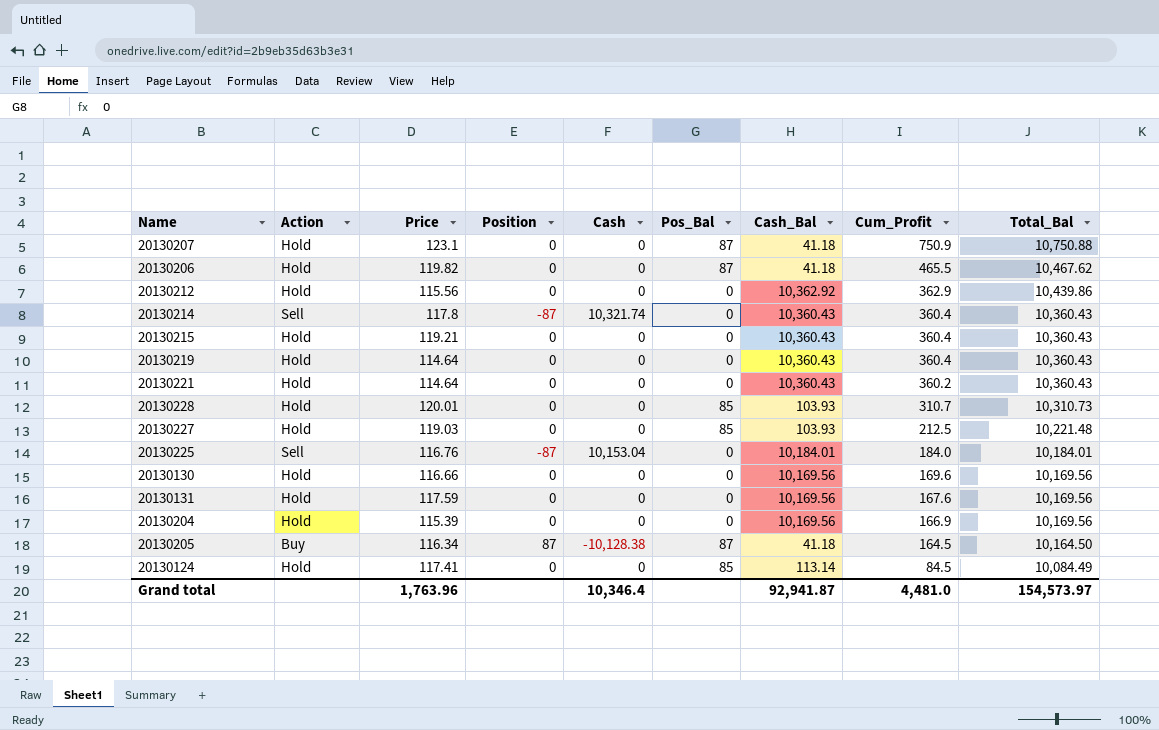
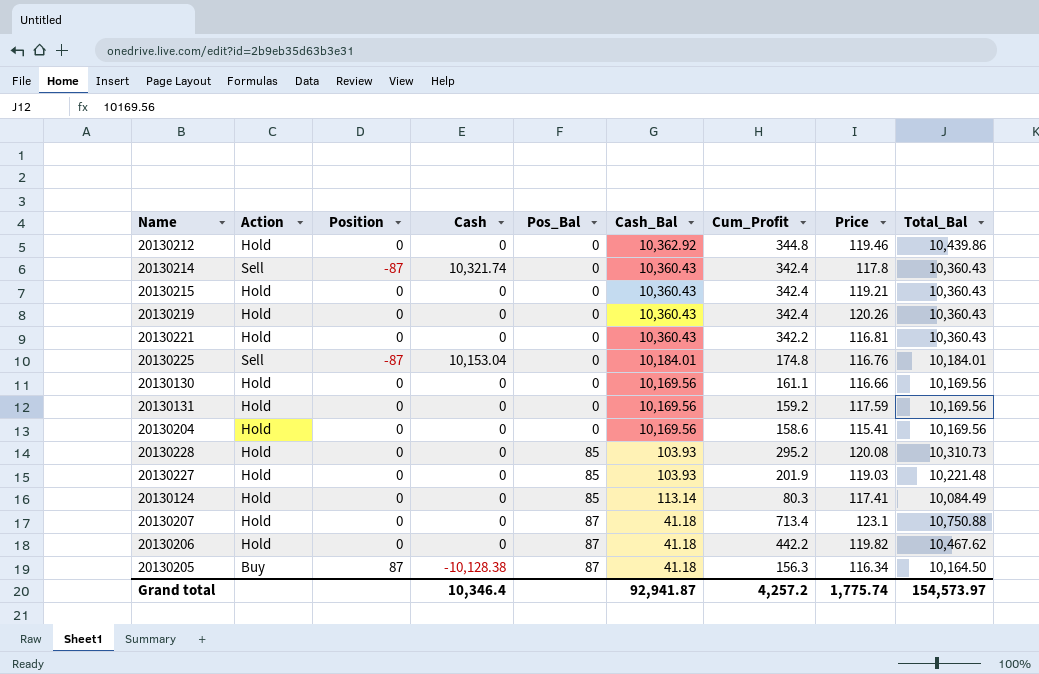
row order: Cum_Profit descending -> Pos_Bal ascending
column Price | position: 3 -> 8
20130212 | Cum_Profit: 362.9 -> 344.8
20130212 | Price: 115.56 -> 119.46
20130214 | Cum_Profit: 360.4 -> 342.4
20130215 | Cum_Profit: 360.4 -> 342.4
20130219 | Cum_Profit: 360.4 -> 342.4
20130219 | Price: 114.64 -> 120.26
20130221 | Cum_Profit: 360.2 -> 342.2
20130221 | Price: 114.64 -> 116.81
20130225 | Cum_Profit: 184.0 -> 174.8
20130130 | Cum_Profit: 169.6 -> 161.1
20130131 | Cum_Profit: 167.6 -> 159.2
20130204 | Cum_Profit: 166.9 -> 158.6
20130204 | Price: 115.39 -> 115.41
20130228 | Cum_Profit: 310.7 -> 295.2
20130228 | Price: 120.01 -> 120.08
20130227 | Cum_Profit: 212.5 -> 201.9
20130124 | Cum_Profit: 84.5 -> 80.3
20130207 | Cum_Profit: 750.9 -> 713.4
20130206 | Cum_Profit: 465.5 -> 442.2
20130205 | Cum_Profit: 164.5 -> 156.3
Grand total | Cum_Profit: 4,481.0 -> 4,257.2
Grand total | Price: 1,763.96 -> 1,775.74

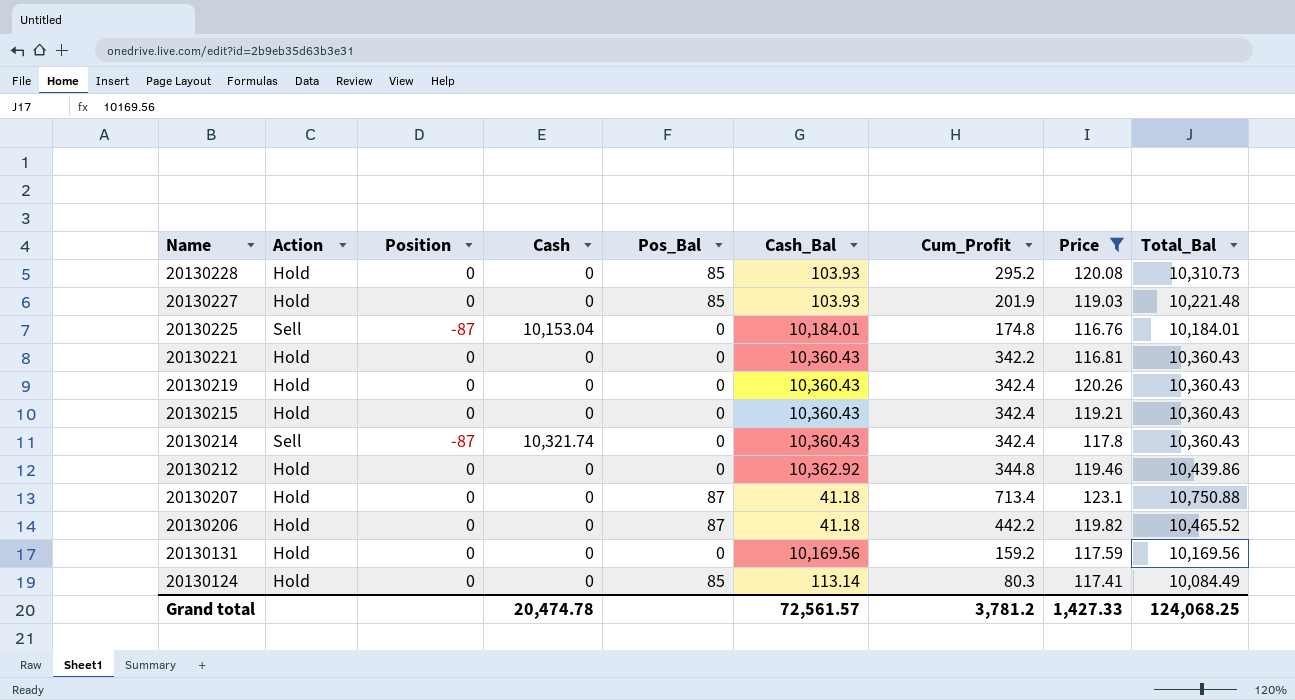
filter: none -> Price >= 116.76
row order: Pos_Bal ascending -> Name descending
20130206 | Total_Bal: 10,467.62 -> 10,465.52
Grand total | Cash: 10,346.4 -> 20,474.78
Grand total | Cash_Bal: 92,941.87 -> 72,561.57
Grand total | Cum_Profit: 4,257.2 -> 3,781.2
Grand total | Price: 1,775.74 -> 1,427.33
Grand total | Total_Bal: 154,573.97 -> 124,068.25

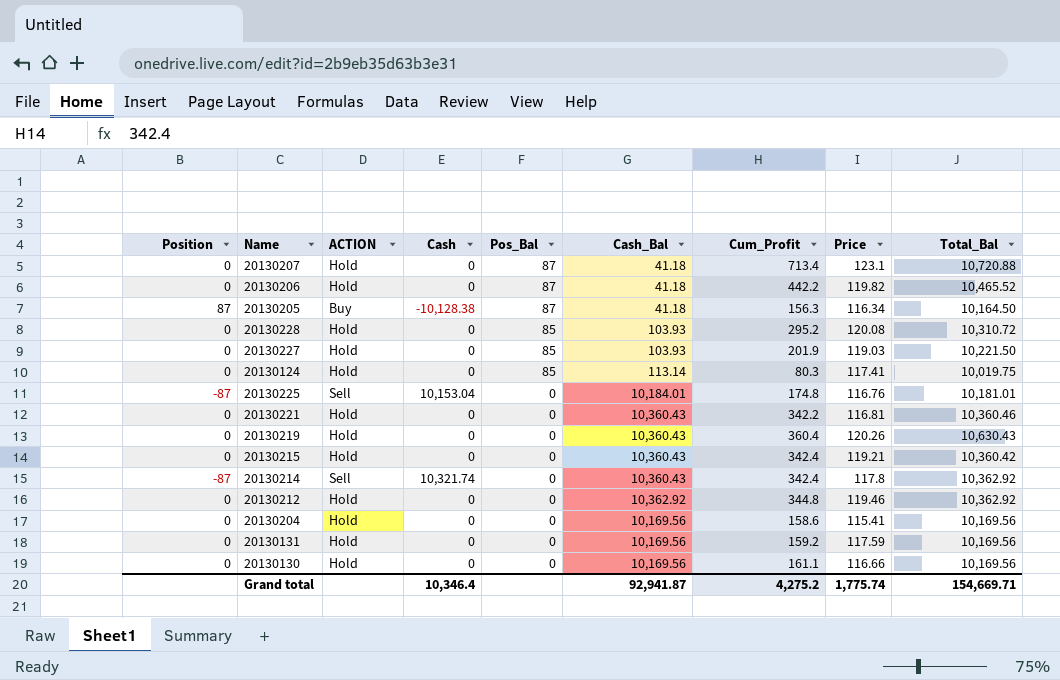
filter: Price >= 116.76 -> none
row order: Name descending -> Pos_Bal descending
column Position | position: 3 -> 1
column name: Action -> ACTION
20130207 | Total_Bal: 10,750.88 -> 10,720.88
20130228 | Total_Bal: 10,310.73 -> 10,310.72
20130227 | Total_Bal: 10,221.48 -> 10,221.50
20130124 | Total_Bal: 10,084.49 -> 10,019.75
20130225 | Total_Bal: 10,184.01 -> 10,181.01
20130221 | Total_Bal: 10,360.43 -> 10,360.46
20130219 | Cum_Profit: 342.4 -> 360.4
20130219 | Total_Bal: 10,360.43 -> 10,630.43
20130215 | Total_Bal: 10,360.43 -> 10,360.42
20130214 | Total_Bal: 10,360.43 -> 10,362.92
20130212 | Total_Bal: 10,439.86 -> 10,362.92
Grand total | Cash: 20,474.78 -> 10,346.4
Grand total | Cash_Bal: 72,561.57 -> 92,941.87
Grand total | Cum_Profit: 3,781.2 -> 4,275.2
Grand total | Price: 1,427.33 -> 1,775.74
Grand total | Total_Bal: 124,068.25 -> 154,669.71

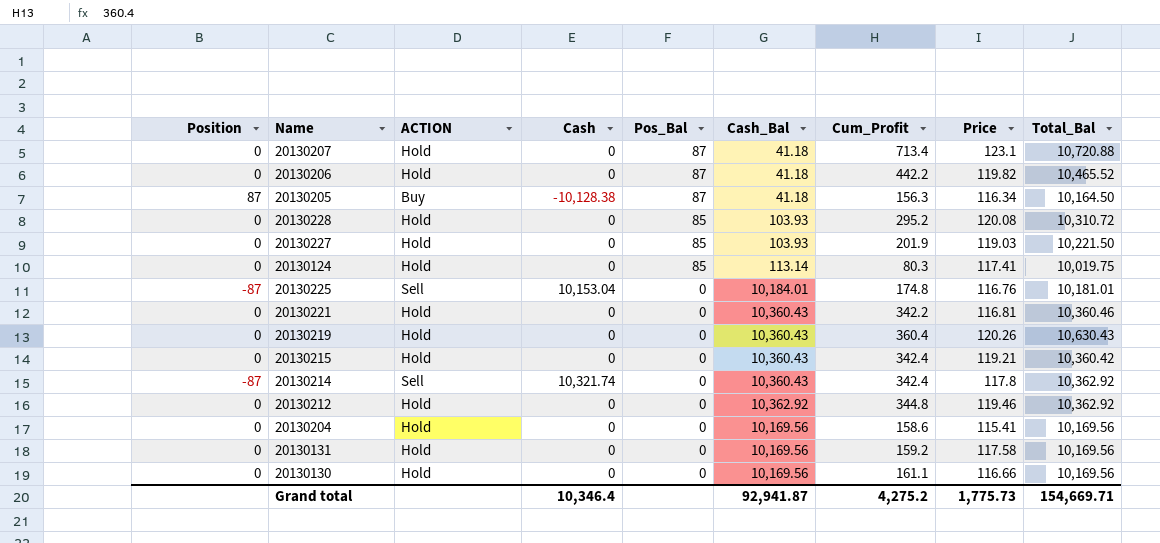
20130131 | Price: 117.59 -> 117.58
Grand total | Price: 1,775.74 -> 1,775.73

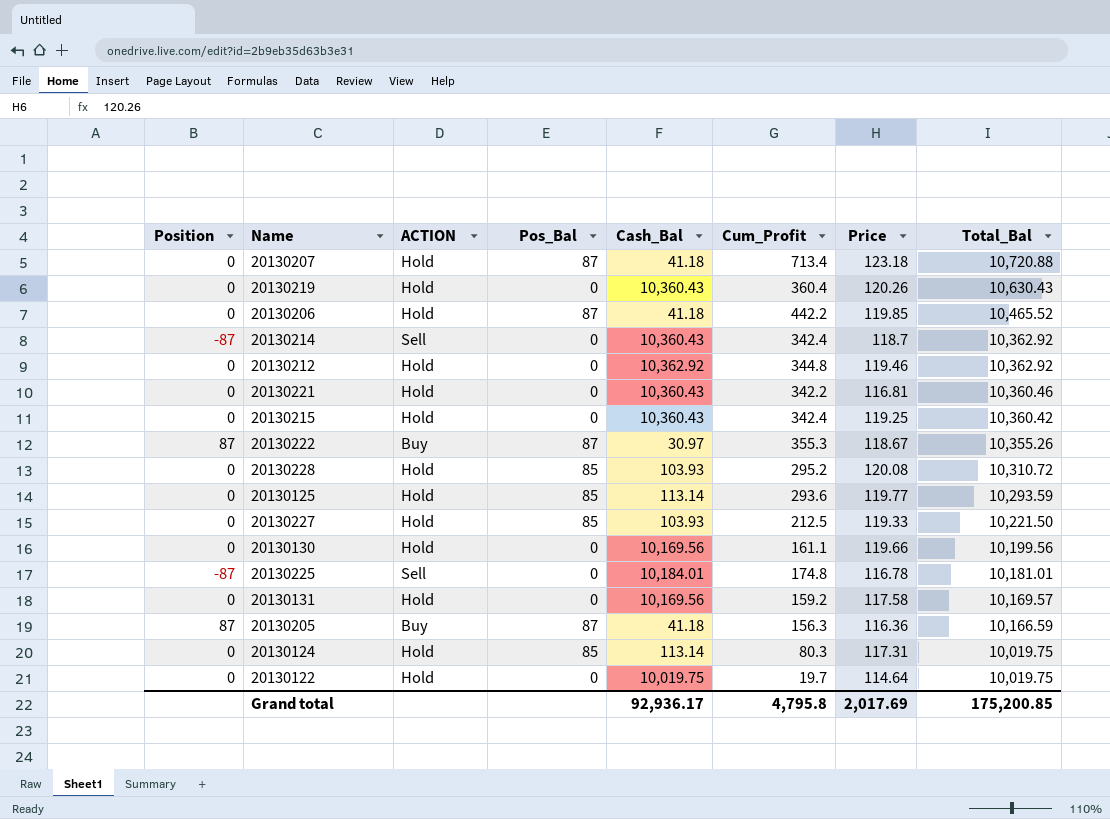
row order: Pos_Bal descending -> Total_Bal descending
column Cash | position: 4 -> none
row 20130204: 0 | Hold | 0 | 0 | 10,169.56 | 158.6 | 115.41 | 10,169.56 -> none
20130207 | Price: 123.1 -> 123.18
20130206 | Price: 119.82 -> 119.85
20130214 | Price: 117.8 -> 118.7
20130215 | Price: 119.21 -> 119.25
row 20130222: none -> 87 | Buy | 87 | 30.97 | 355.3 | 118.67 | 10,355.26
row 20130125: none -> 0 | Hold | 85 | 113.14 | 293.6 | 119.77 | 10,293.59
20130227 | Cum_Profit: 201.9 -> 212.5
20130227 | Price: 119.03 -> 119.33
20130130 | Price: 116.66 -> 119.66
20130130 | Total_Bal: 10,169.56 -> 10,199.56
20130225 | Price: 116.76 -> 116.78
20130131 | Total_Bal: 10,169.56 -> 10,169.57
20130205 | Price: 116.34 -> 116.36
20130205 | Total_Bal: 10,164.50 -> 10,166.59
20130124 | Price: 117.41 -> 117.31
row 20130122: none -> 0 | Hold | 0 | 10,019.75 | 19.7 | 114.64 | 10,019.75
Grand total | Cash_Bal: 92,941.87 -> 92,936.17
Grand total | Cum_Profit: 4,275.2 -> 4,795.8
Grand total | Price: 1,775.73 -> 2,017.69
Grand total | Total_Bal: 154,669.71 -> 175,200.85

